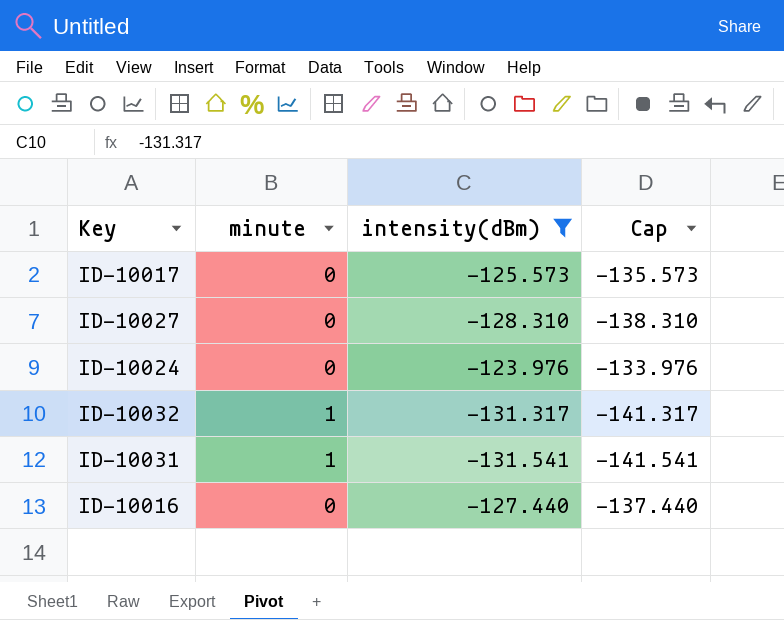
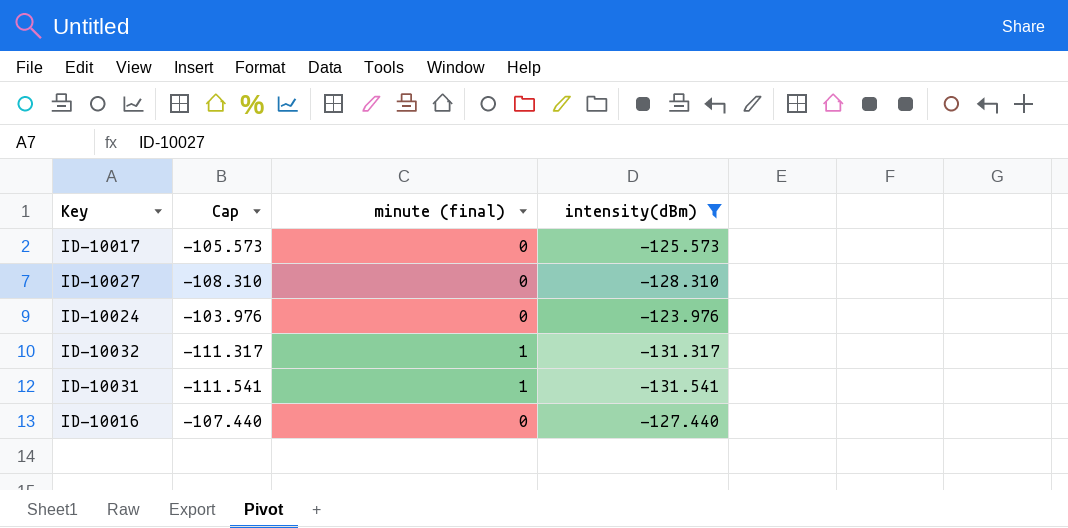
column Cap | formula: [intensity(dBm)] - 10 -> [intensity(dBm)] + 20
column Cap | position: 4 -> 2
column name: minute -> minute (final)

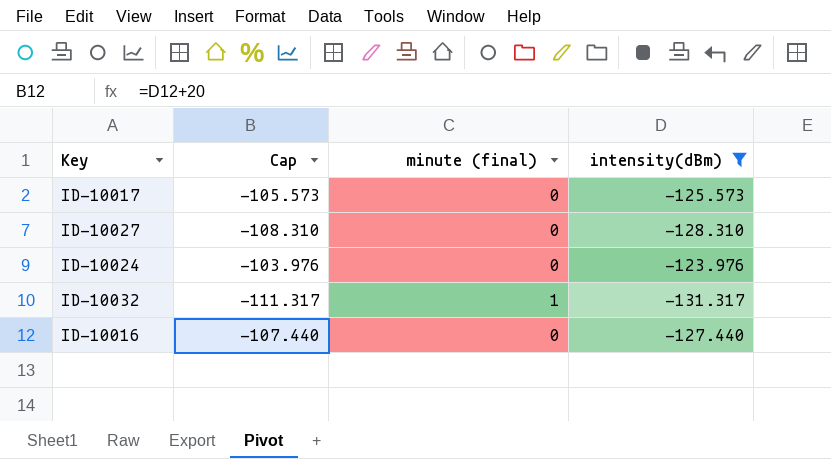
row ID-10031: -111.541 | 1 | -131.541 -> none

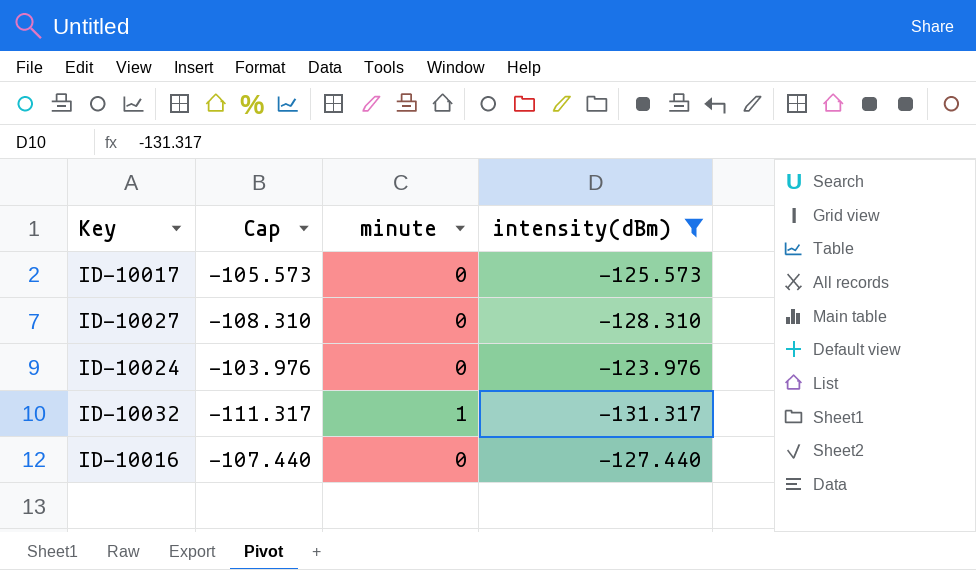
column name: minute (final) -> minute

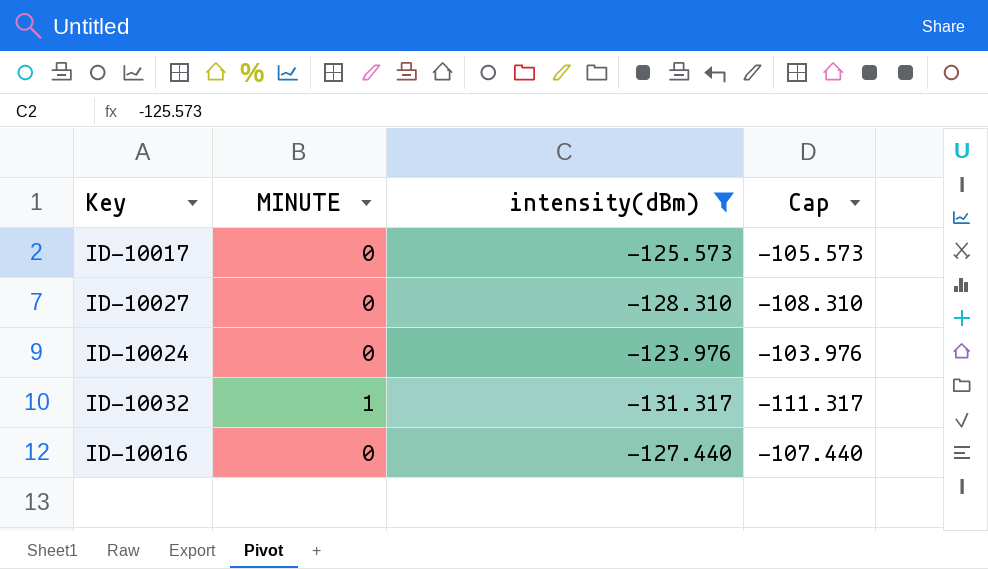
column name: minute -> MINUTE
column Cap | position: 2 -> 4

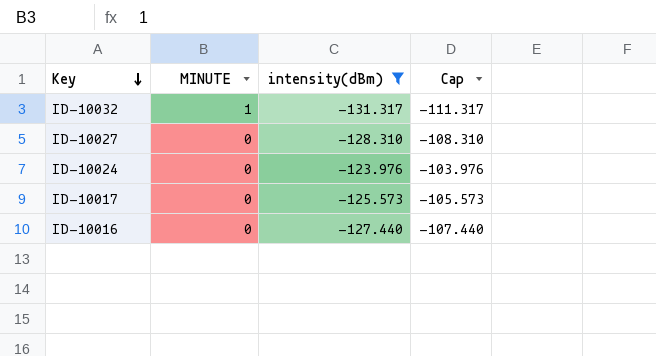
row order: none -> Key descending

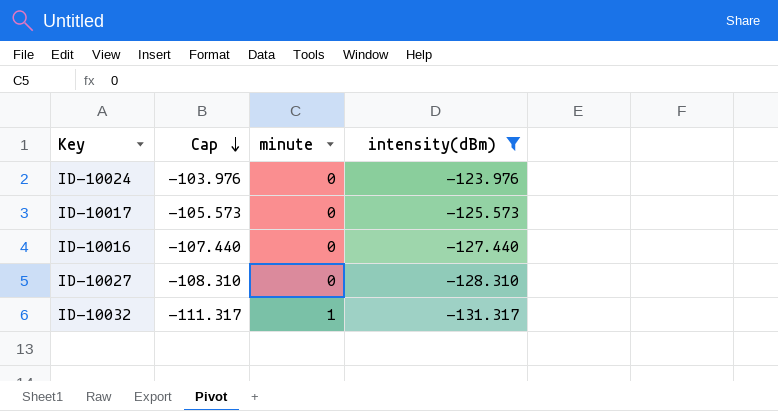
row order: Key descending -> Cap descending
column Cap | position: 4 -> 2
column name: MINUTE -> minute

